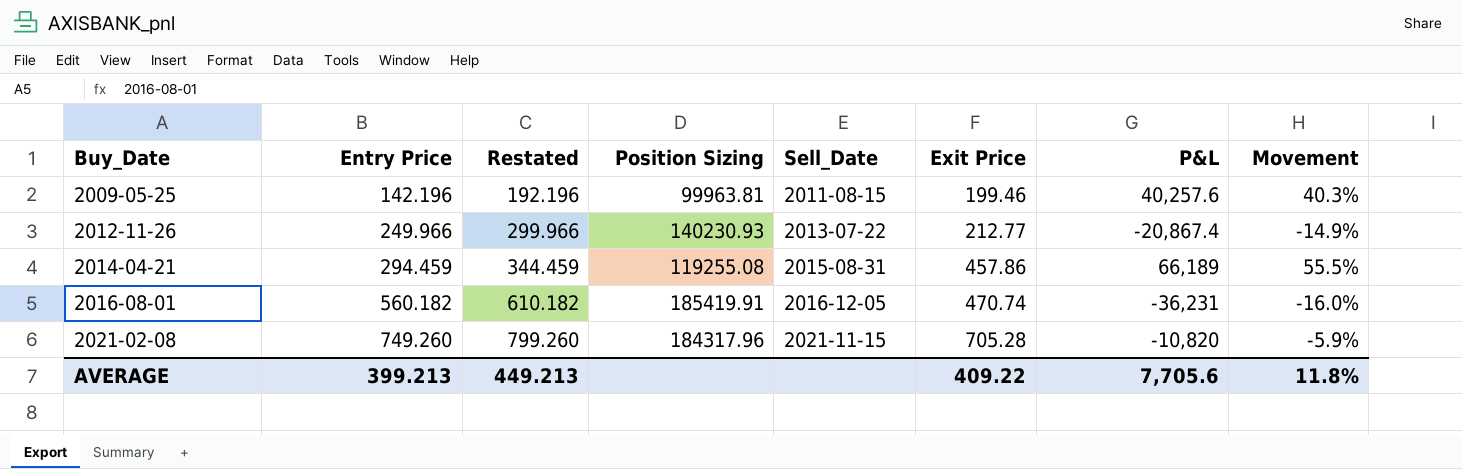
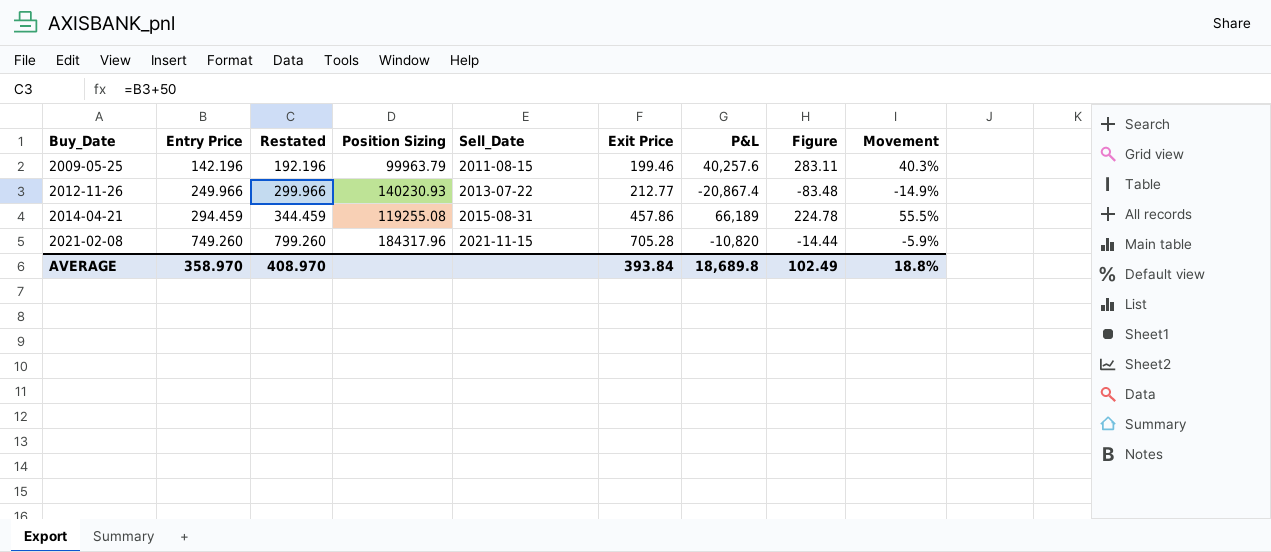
column Figure | formula: none -> [P&L] / [Entry Price]
row 2016-08-01: 560.182 | 610.182 | 185419.91 | 2016-12-05 | 470.74 | -36,231 | -16.0% -> none
2009-05-25 | Position Sizing: 99963.81 -> 99963.79
AVERAGE | Entry Price: 399.213 -> 358.970
AVERAGE | Restated: 449.213 -> 408.970
AVERAGE | Exit Price: 409.22 -> 393.84
AVERAGE | P&L: 7,705.6 -> 18,689.8
AVERAGE | Movement: 11.8% -> 18.8%

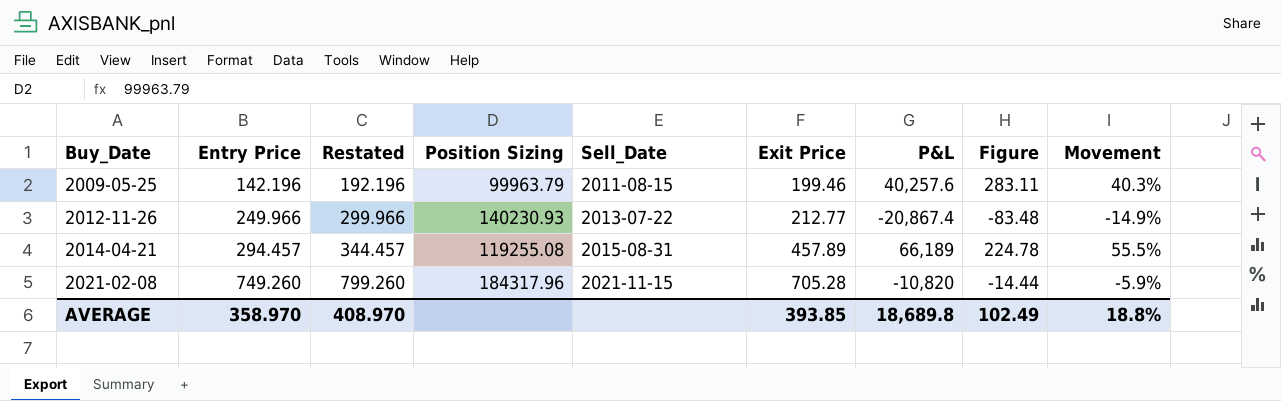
2014-04-21 | Entry Price: 294.459 -> 294.457
2014-04-21 | Restated: 344.459 -> 344.457
2014-04-21 | Exit Price: 457.86 -> 457.89
AVERAGE | Exit Price: 393.84 -> 393.85

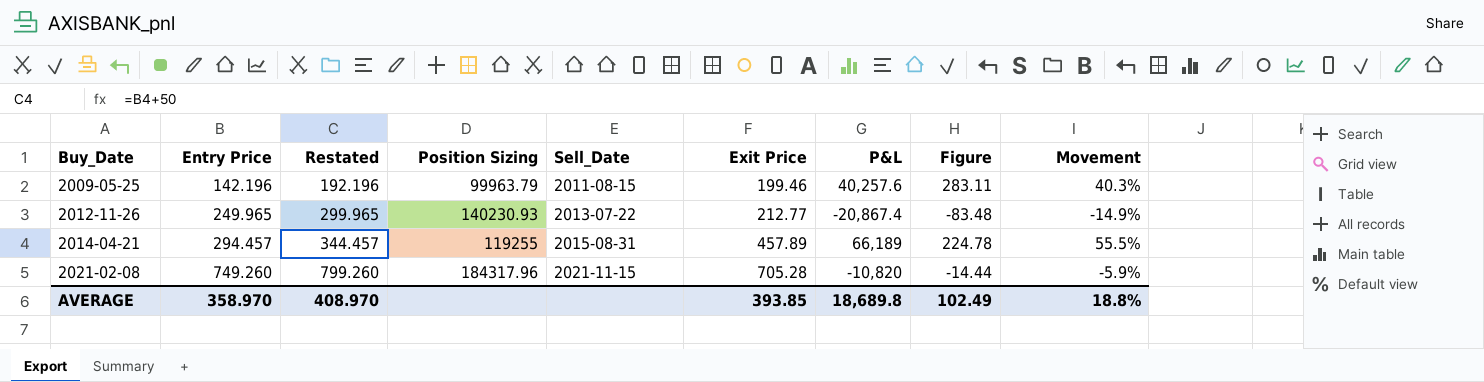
2012-11-26 | Entry Price: 249.966 -> 249.965
2012-11-26 | Restated: 299.966 -> 299.965
2014-04-21 | Position Sizing: 119255.08 -> 119255

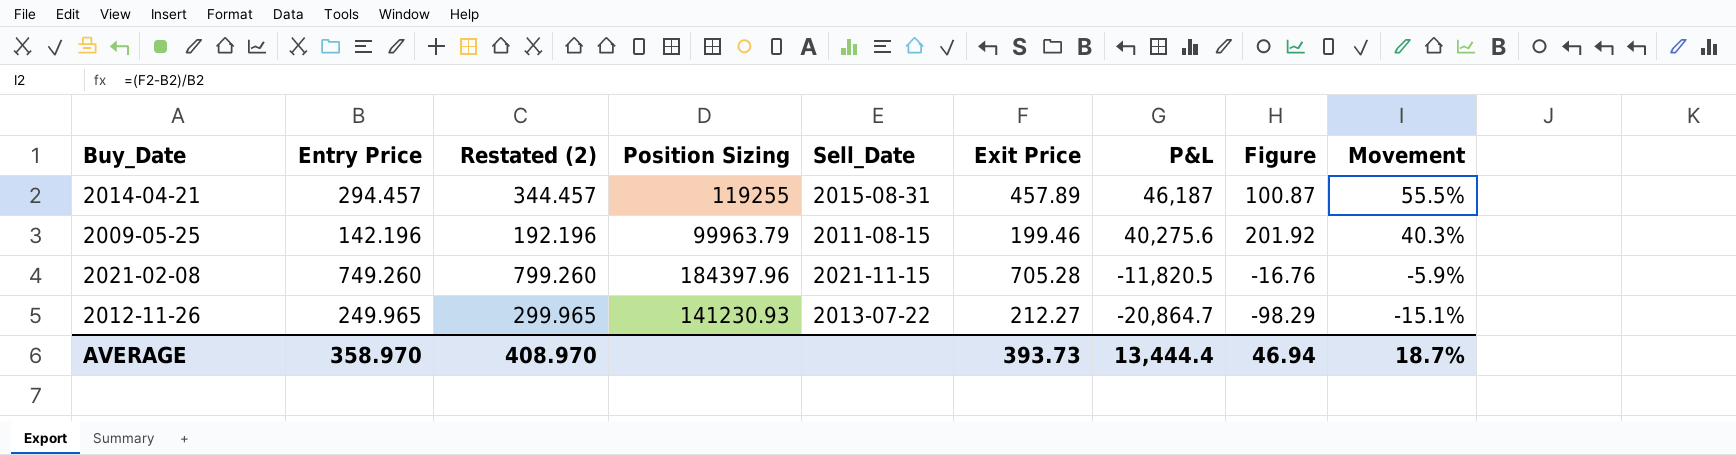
row order: Buy_Date ascending -> P&L descending
column name: Restated -> Restated (2)
column Figure | formula: [P&L] / [Entry Price] -> [P&L] / [Exit Price]
2014-04-21 | P&L: 66,189 -> 46,187
2009-05-25 | P&L: 40,257.6 -> 40,275.6
2021-02-08 | Position Sizing: 184317.96 -> 184397.96
2021-02-08 | P&L: -10,820 -> -11,820.5
2012-11-26 | Position Sizing: 140230.93 -> 141230.93
2012-11-26 | Exit Price: 212.77 -> 212.27
2012-11-26 | P&L: -20,867.4 -> -20,864.7
2012-11-26 | Movement: -14.9% -> -15.1%
AVERAGE | Exit Price: 393.85 -> 393.73
AVERAGE | P&L: 18,689.8 -> 13,444.4
AVERAGE | Figure: 102.49 -> 46.94
AVERAGE | Movement: 18.8% -> 18.7%

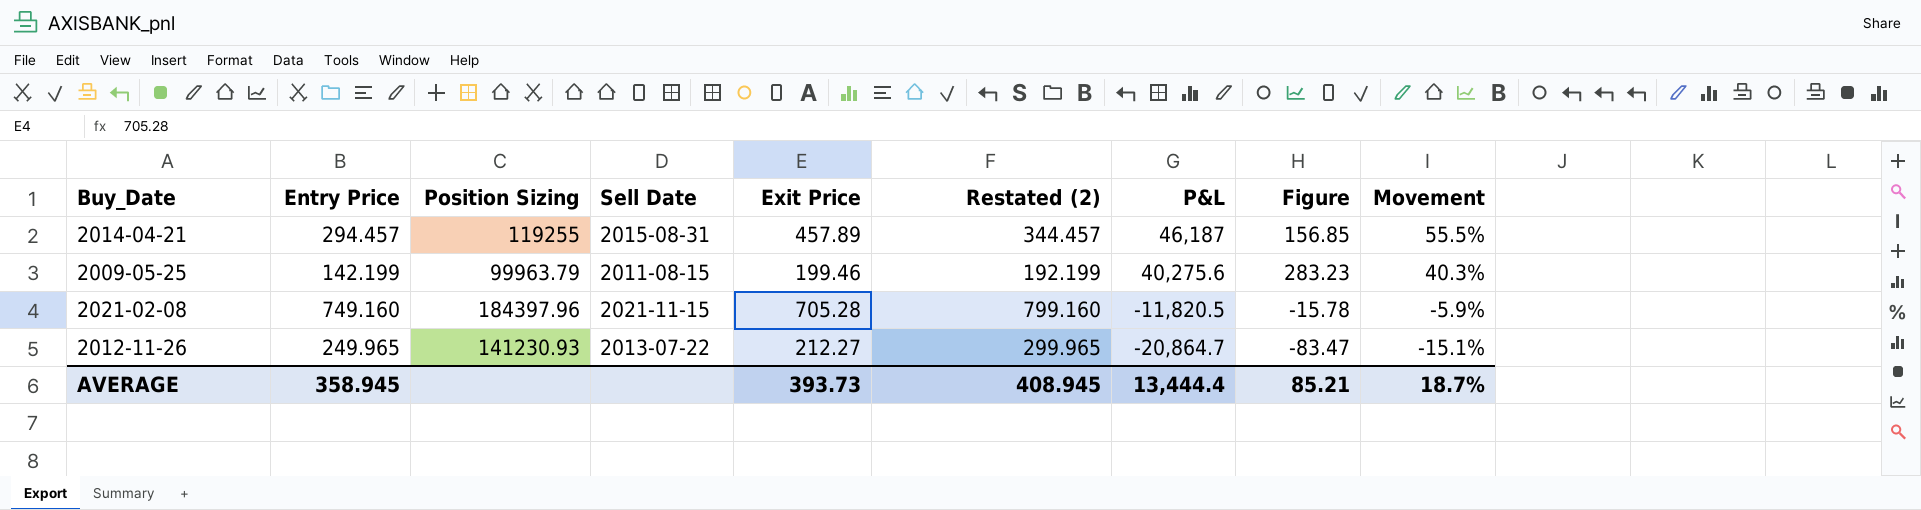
column name: Sell_Date -> Sell Date
column Restated (2) | position: 3 -> 6
column Figure | formula: [P&L] / [Exit Price] -> [P&L] / [Entry Price]
2009-05-25 | Entry Price: 142.196 -> 142.199
2009-05-25 | Restated (2): 192.196 -> 192.199
2021-02-08 | Entry Price: 749.260 -> 749.160
2021-02-08 | Restated (2): 799.260 -> 799.160
AVERAGE | Entry Price: 358.970 -> 358.945
AVERAGE | Restated (2): 408.970 -> 408.945
AVERAGE | Figure: 46.94 -> 85.21

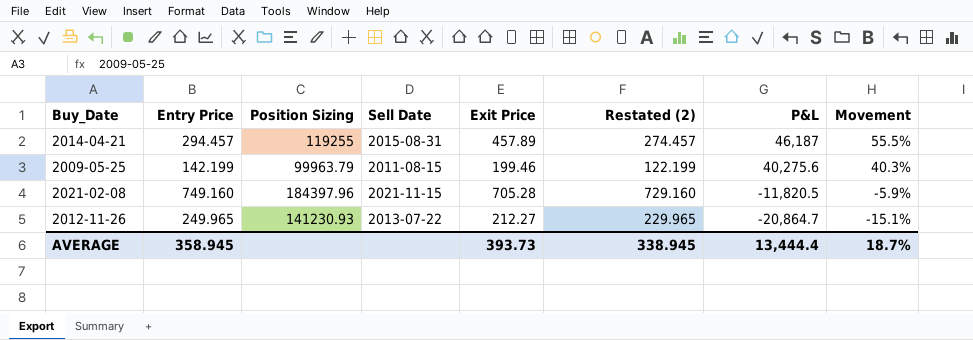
column Figure | formula: [P&L] / [Entry Price] -> none
column Restated (2) | formula: [Entry Price] + 50 -> [Entry Price] - 20
AVERAGE | Restated (2): 408.945 -> 338.945

